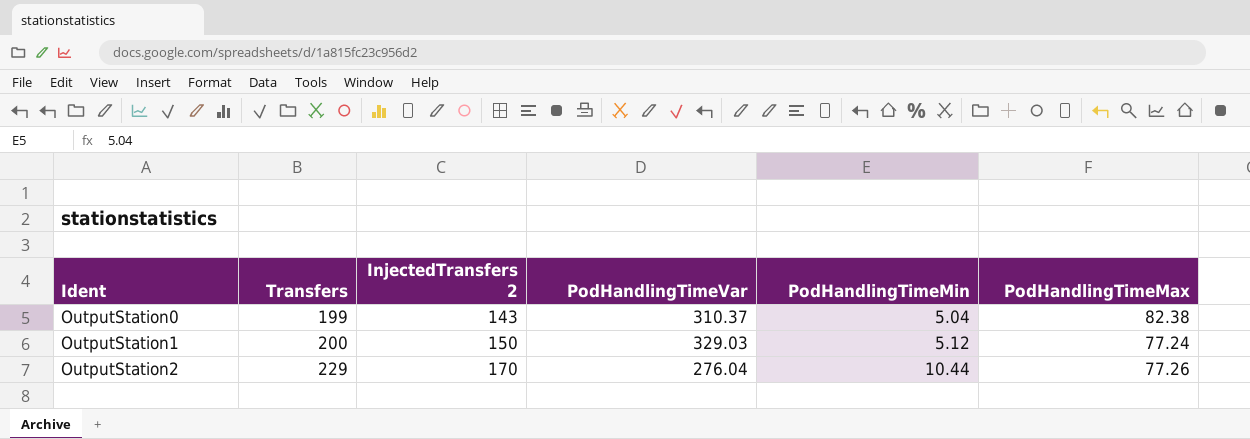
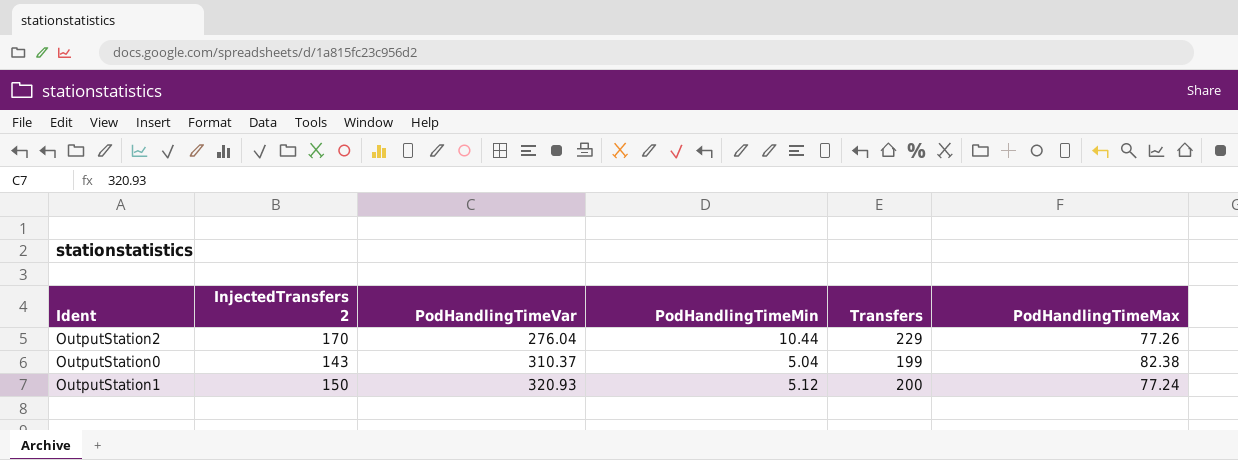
row order: Ident ascending -> PodHandlingTimeVar ascending
column Transfers | position: 2 -> 5
OutputStation1 | PodHandlingTimeVar: 329.03 -> 320.93

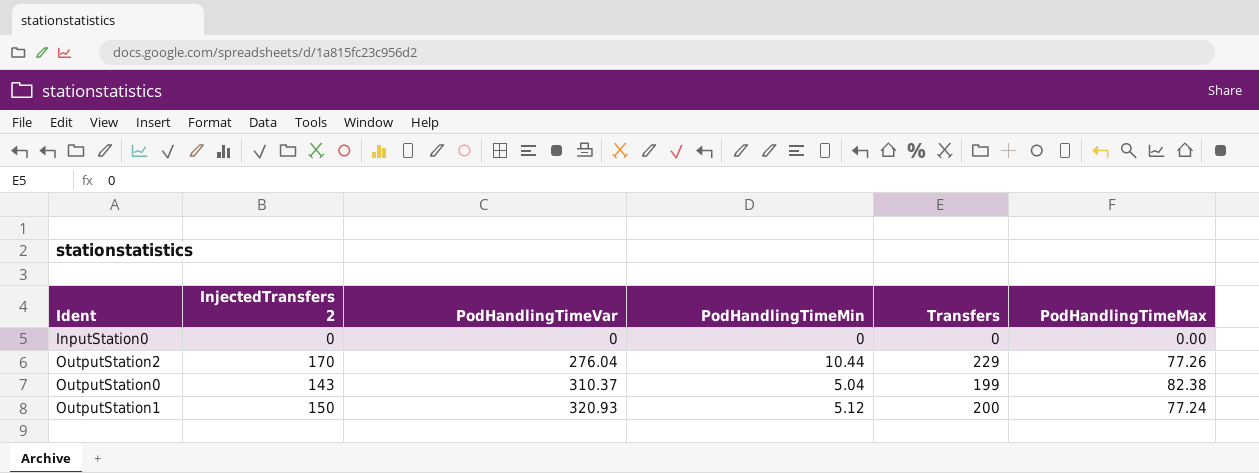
row InputStation0: none -> 0 | 0 | 0 | 0 | 0.00

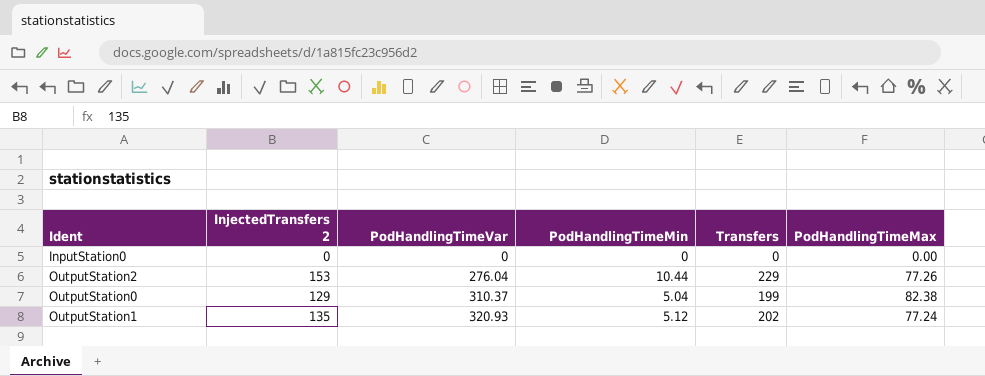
OutputStation2 | InjectedTransfers 2: 170 -> 153
OutputStation0 | InjectedTransfers 2: 143 -> 129
OutputStation1 | InjectedTransfers 2: 150 -> 135
OutputStation1 | Transfers: 200 -> 202

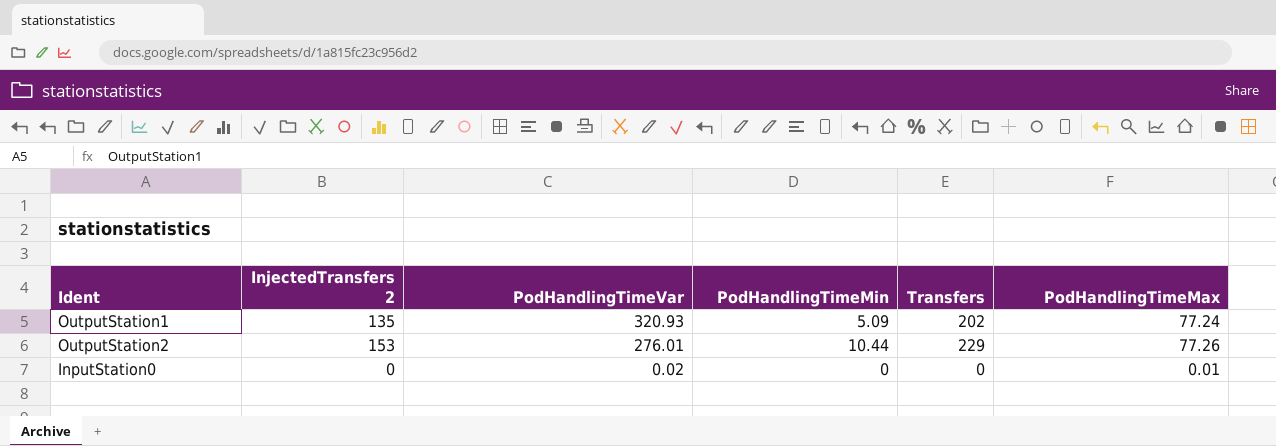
row order: PodHandlingTimeVar ascending -> PodHandlingTimeVar descending
row OutputStation0: 129 | 310.37 | 5.04 | 199 | 82.38 -> none
OutputStation1 | PodHandlingTimeMin: 5.12 -> 5.09
OutputStation2 | PodHandlingTimeVar: 276.04 -> 276.01
InputStation0 | PodHandlingTimeVar: 0 -> 0.02
InputStation0 | PodHandlingTimeMax: 0.00 -> 0.01

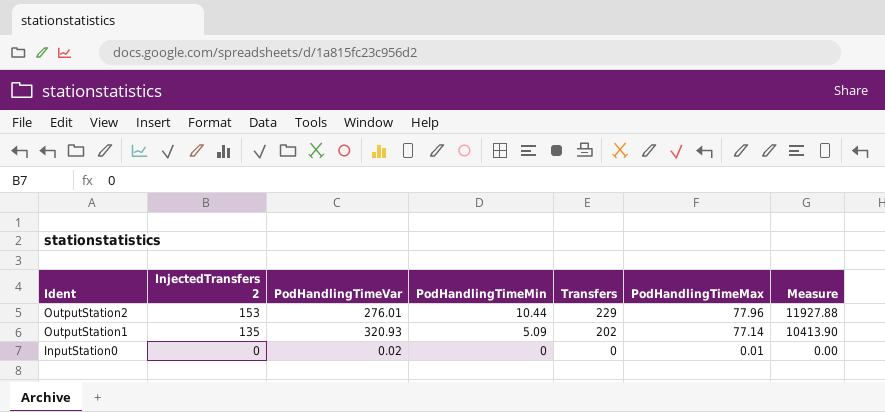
row order: PodHandlingTimeVar descending -> Ident descending
column Measure | formula: none -> [InjectedTransfers 2] * [PodHandlingTimeMax]
OutputStation2 | PodHandlingTimeMax: 77.26 -> 77.96
OutputStation1 | PodHandlingTimeMax: 77.24 -> 77.14

